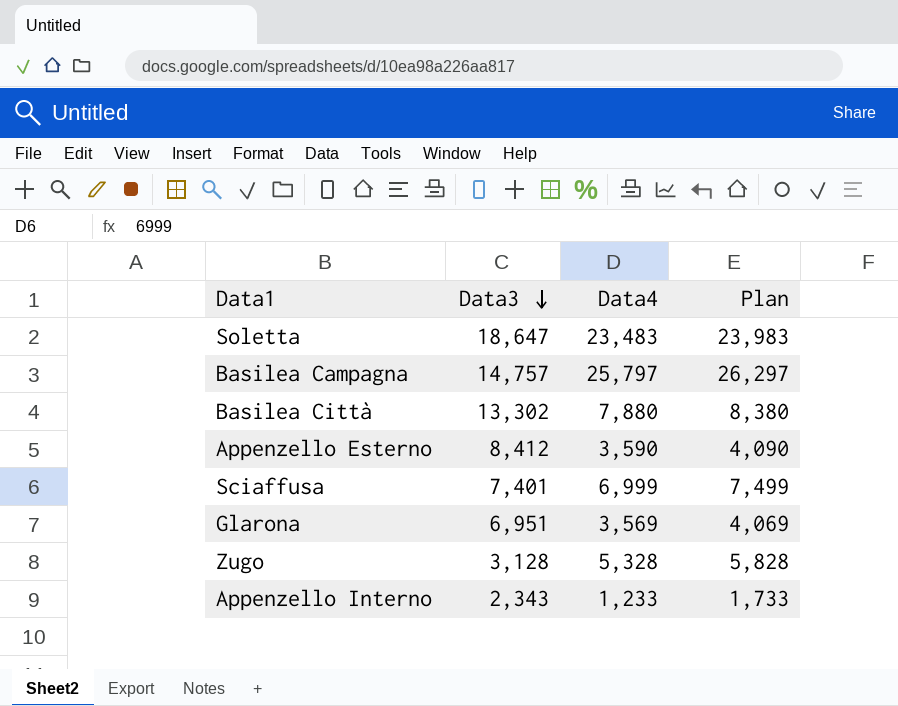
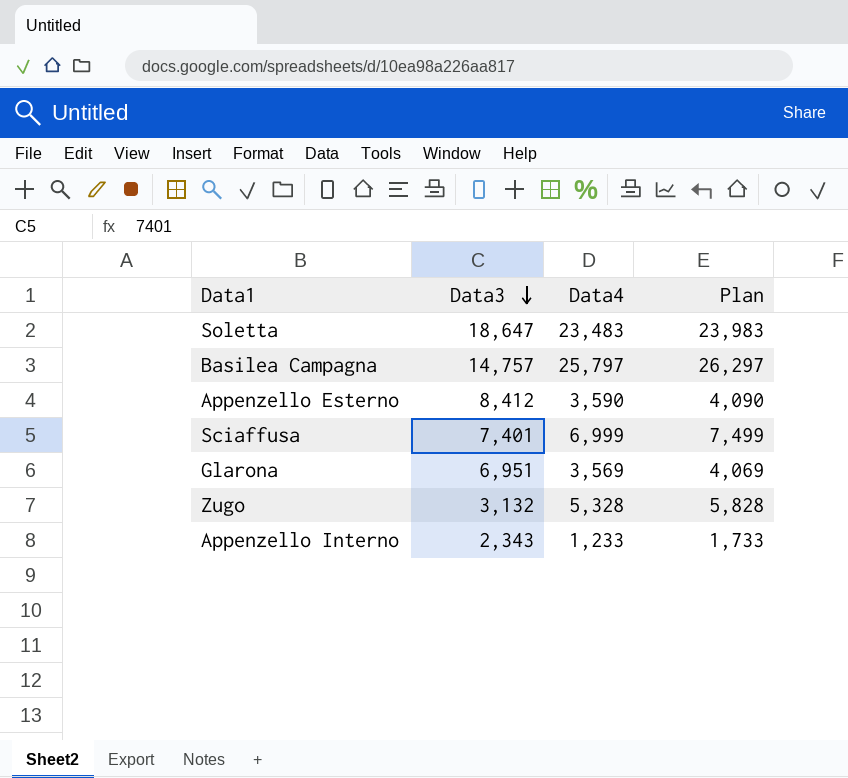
row Basilea Città: 13,302 | 7,880 | 8,380 -> none
Zugo | Data3: 3,128 -> 3,132

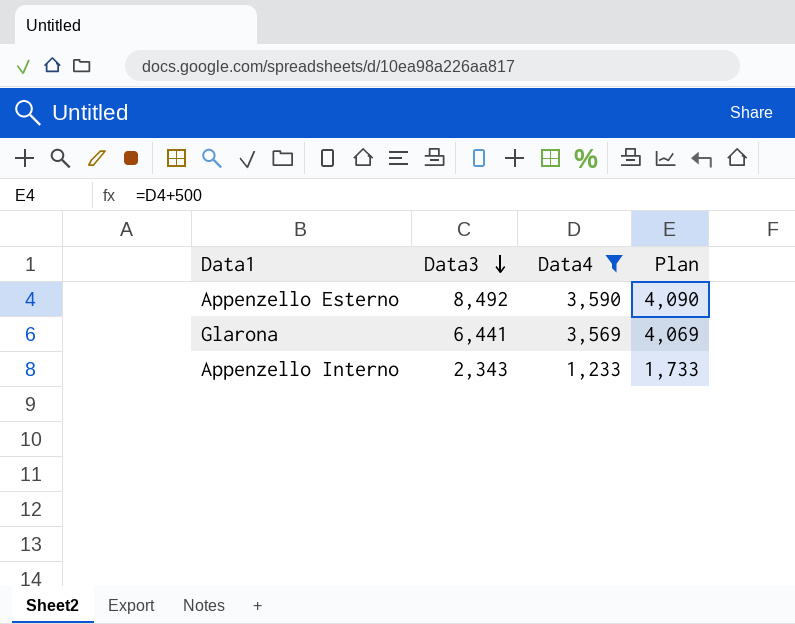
filter: none -> Data4 <= 3,590
Appenzello Esterno | Data3: 8,412 -> 8,492
Glarona | Data3: 6,951 -> 6,441

